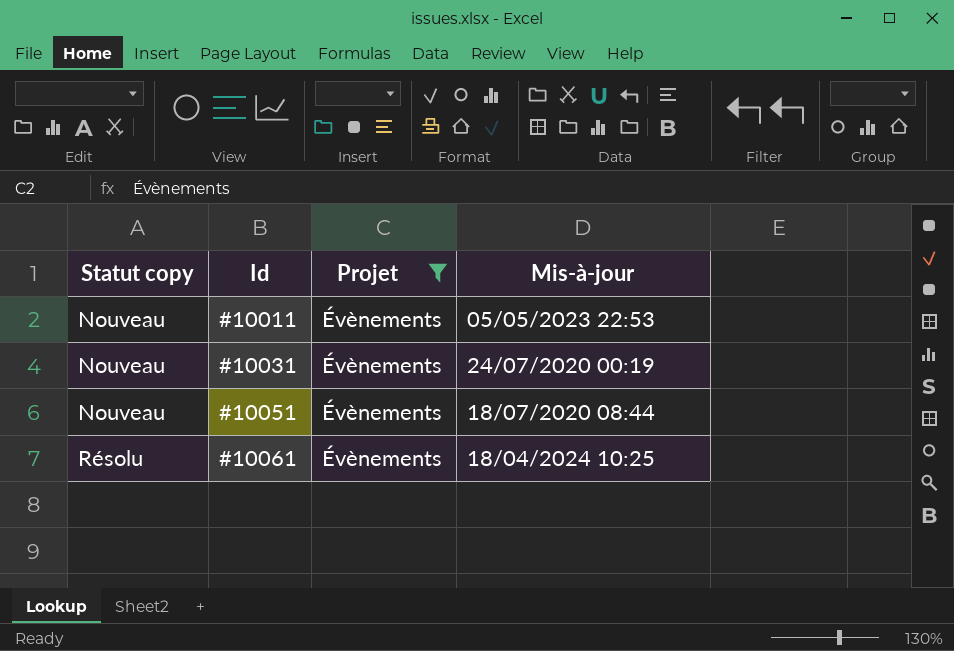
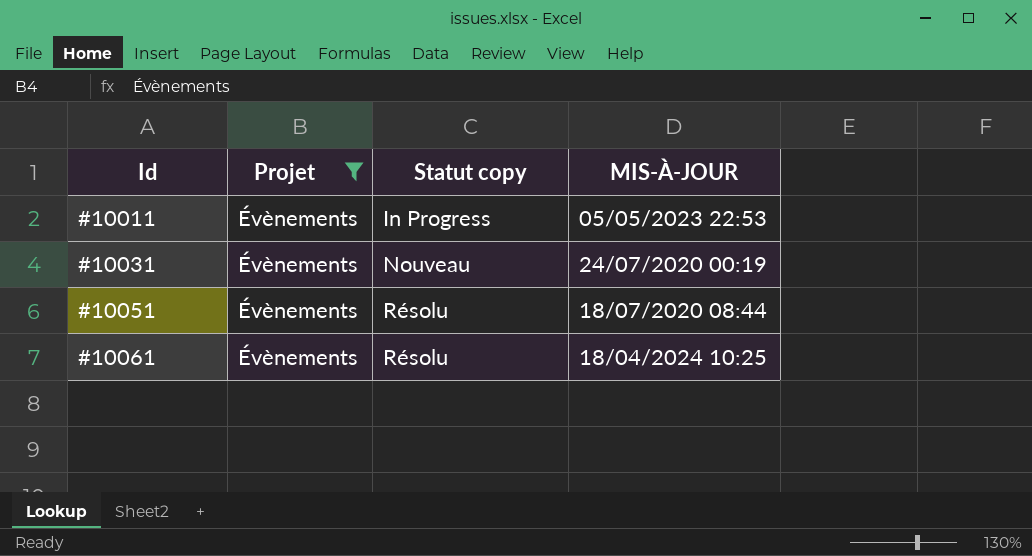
column Statut copy | position: 1 -> 3
column name: Mis-à-jour -> MIS-À-JOUR
#10011 | Statut copy: Nouveau -> In Progress
#10051 | Statut copy: Nouveau -> Résolu

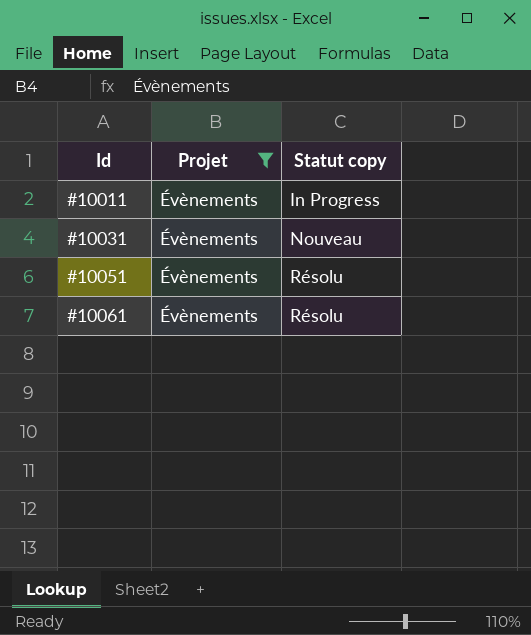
column MIS-À-JOUR | position: 4 -> none

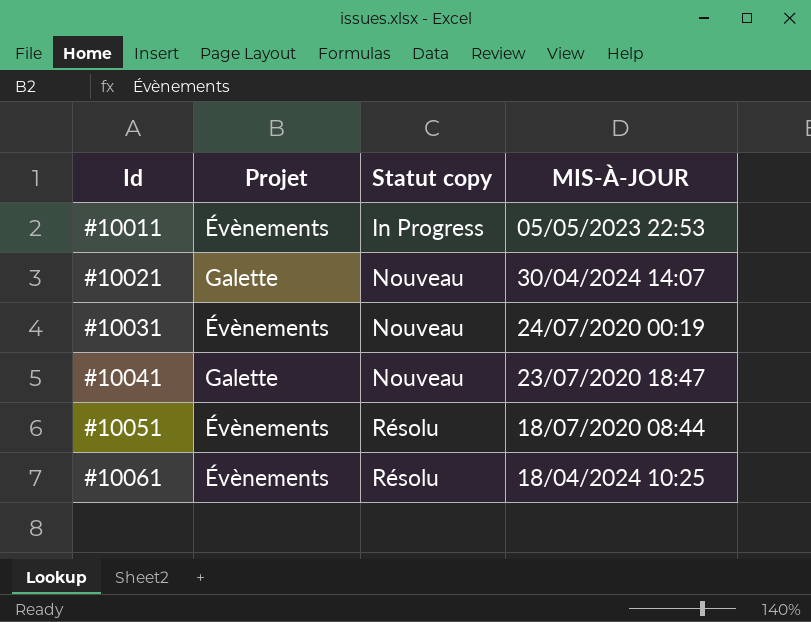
filter: Projet = Évènements -> none
column MIS-À-JOUR | position: none -> 4

